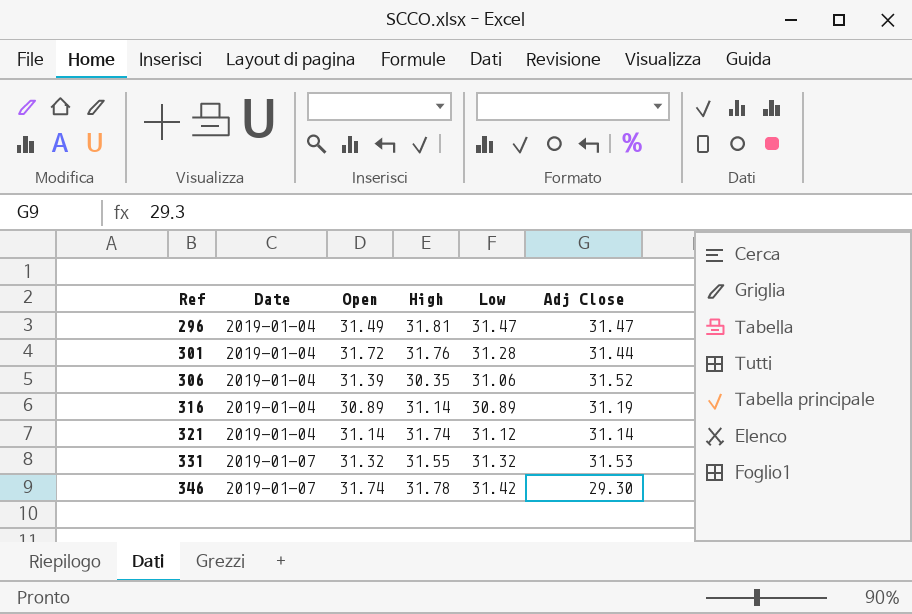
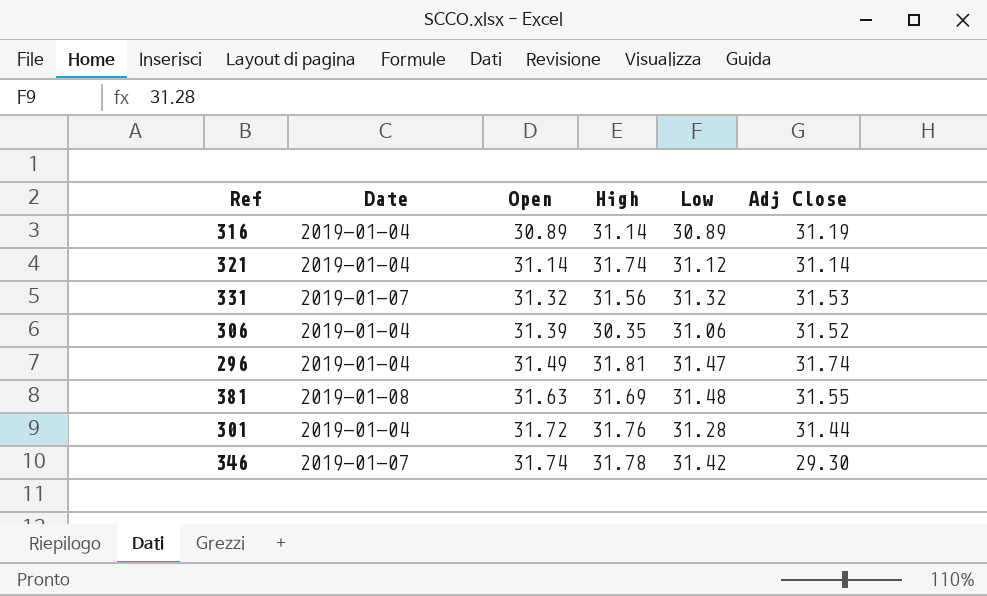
row order: Ref ascending -> Open ascending
331 | High: 31.55 -> 31.56
296 | Adj Close: 31.47 -> 31.74
row 381: none -> 2019-01-08 | 31.63 | 31.69 | 31.48 | 31.55

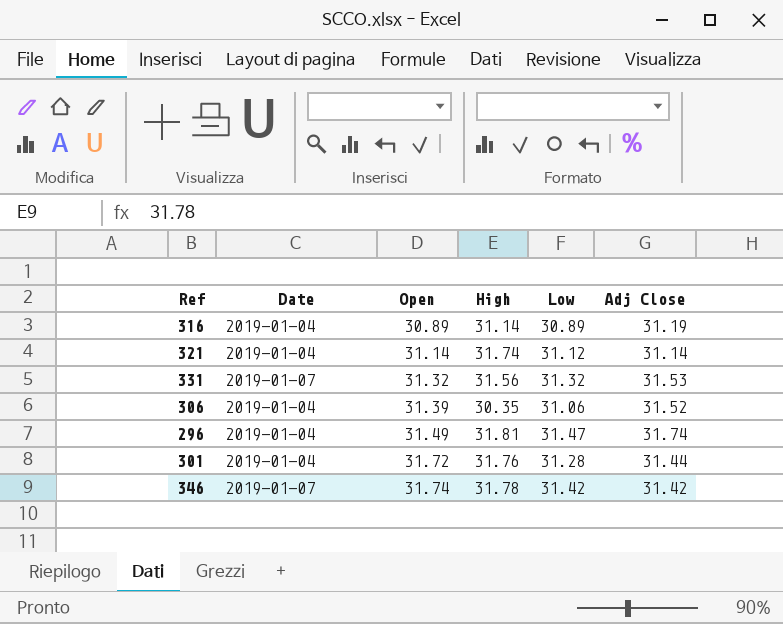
row 381: 2019-01-08 | 31.63 | 31.69 | 31.48 | 31.55 -> none
346 | Adj Close: 29.30 -> 31.42

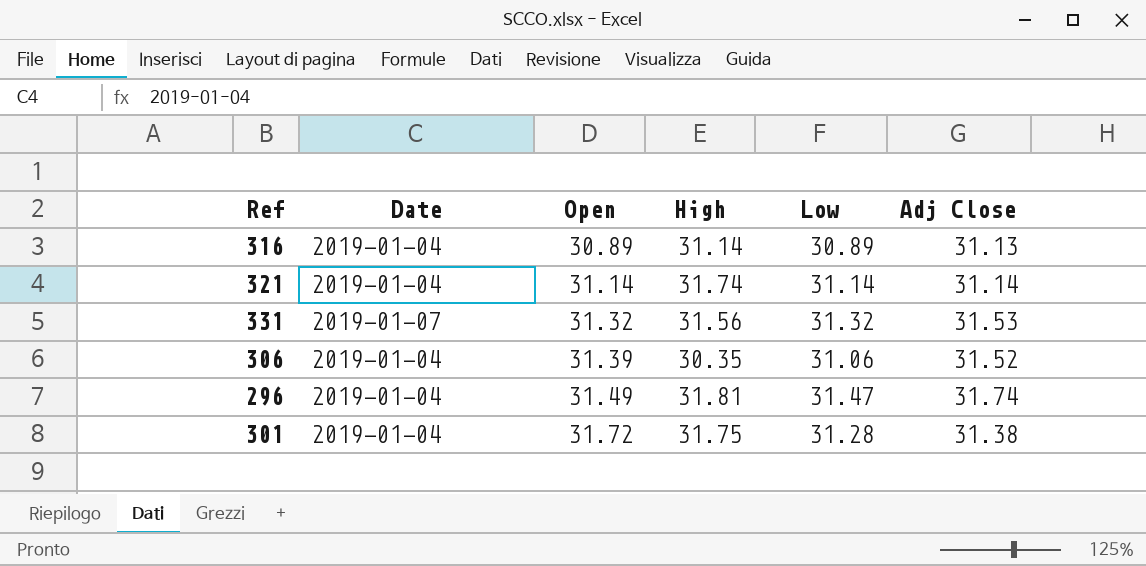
row 346: 2019-01-07 | 31.74 | 31.78 | 31.42 | 31.42 -> none
316 | Adj Close: 31.19 -> 31.13
321 | Low: 31.12 -> 31.14
301 | High: 31.76 -> 31.75
301 | Adj Close: 31.44 -> 31.38

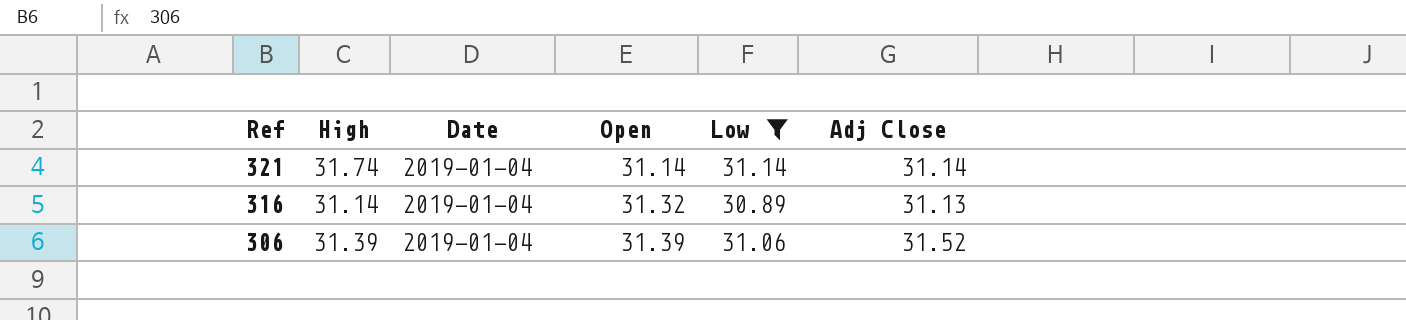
filter: none -> Low <= 31.14
row order: Open ascending -> Ref descending
column High | position: 4 -> 2
316 | Open: 30.89 -> 31.32
306 | High: 30.35 -> 31.39

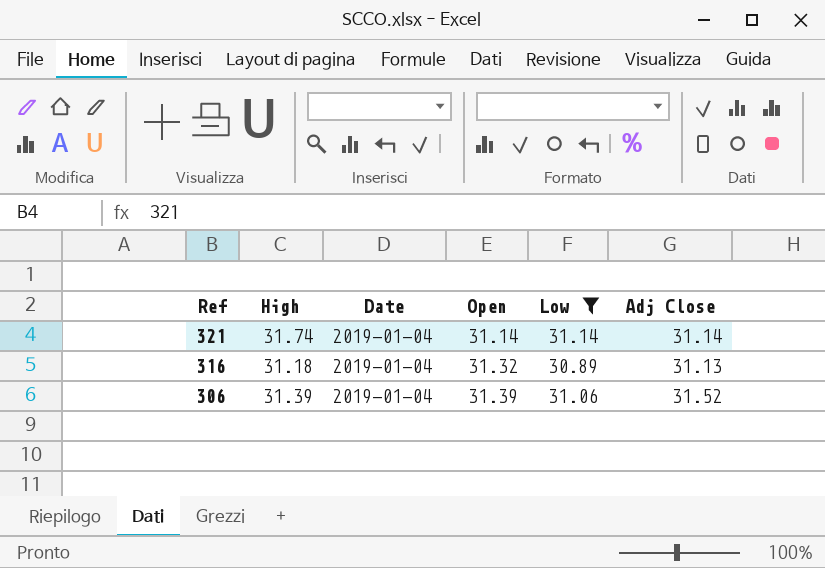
316 | High: 31.14 -> 31.18

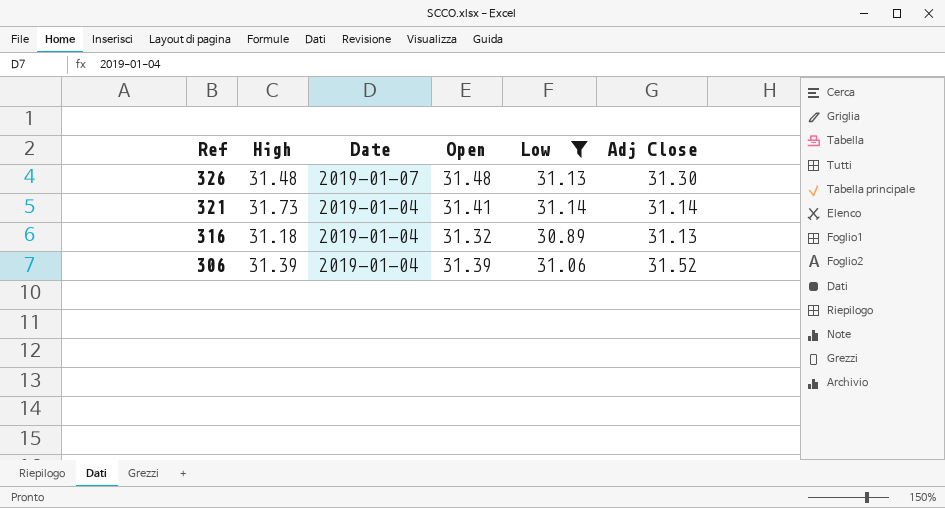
row 326: none -> 31.48 | 2019-01-07 | 31.48 | 31.13 | 31.30
321 | High: 31.74 -> 31.73
321 | Open: 31.14 -> 31.41

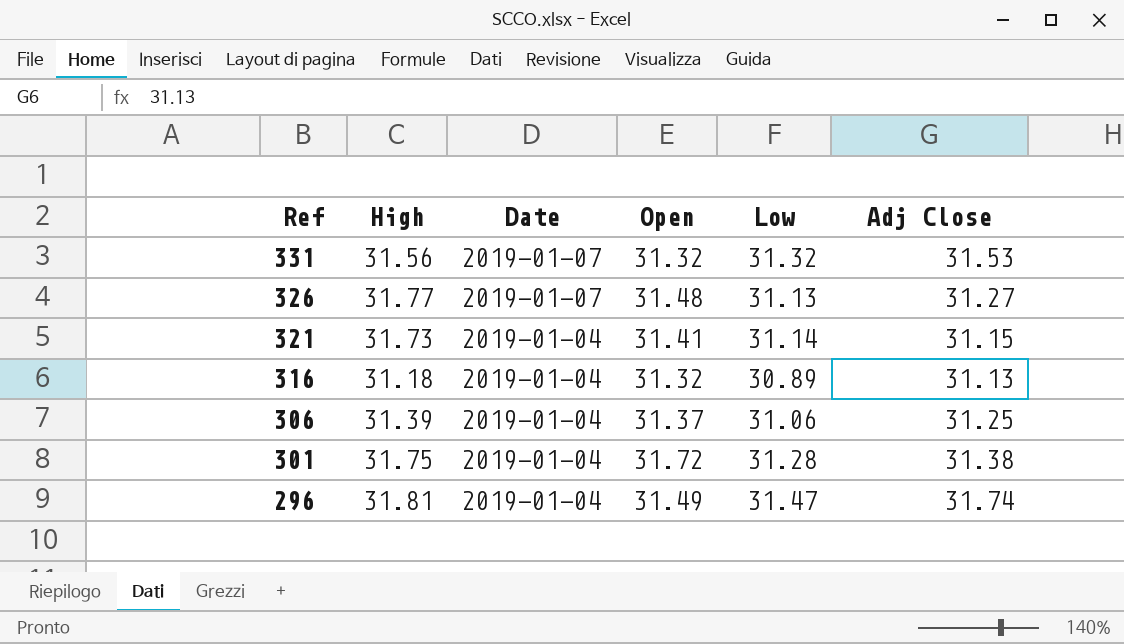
filter: Low <= 31.14 -> none
326 | High: 31.48 -> 31.77
326 | Adj Close: 31.30 -> 31.27
321 | Adj Close: 31.14 -> 31.15
306 | Open: 31.39 -> 31.37
306 | Adj Close: 31.52 -> 31.25

